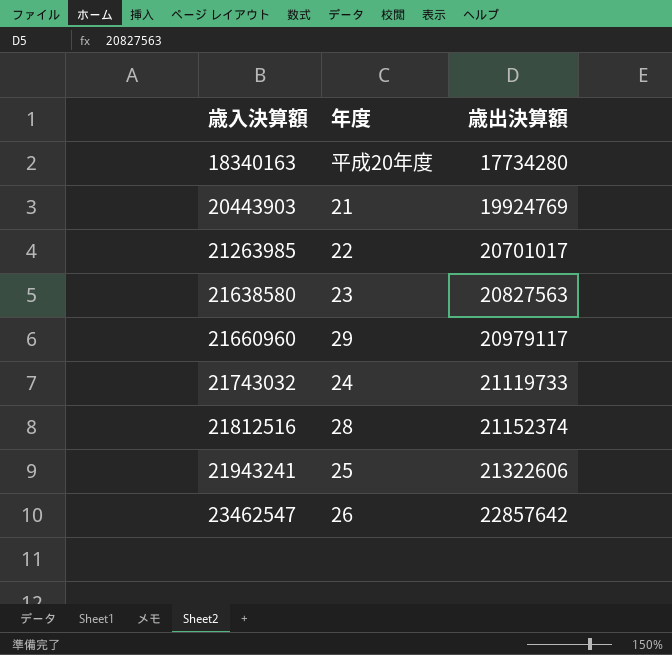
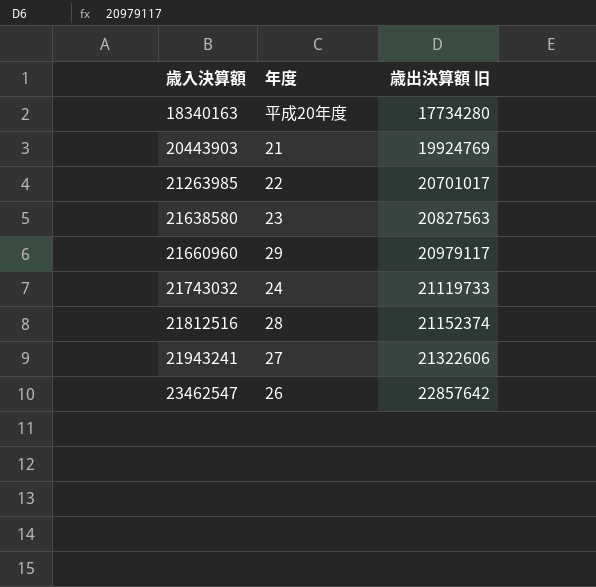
column name: 歳出決算額 -> 歳出決算額 旧
21943241 | 年度: 25 -> 27

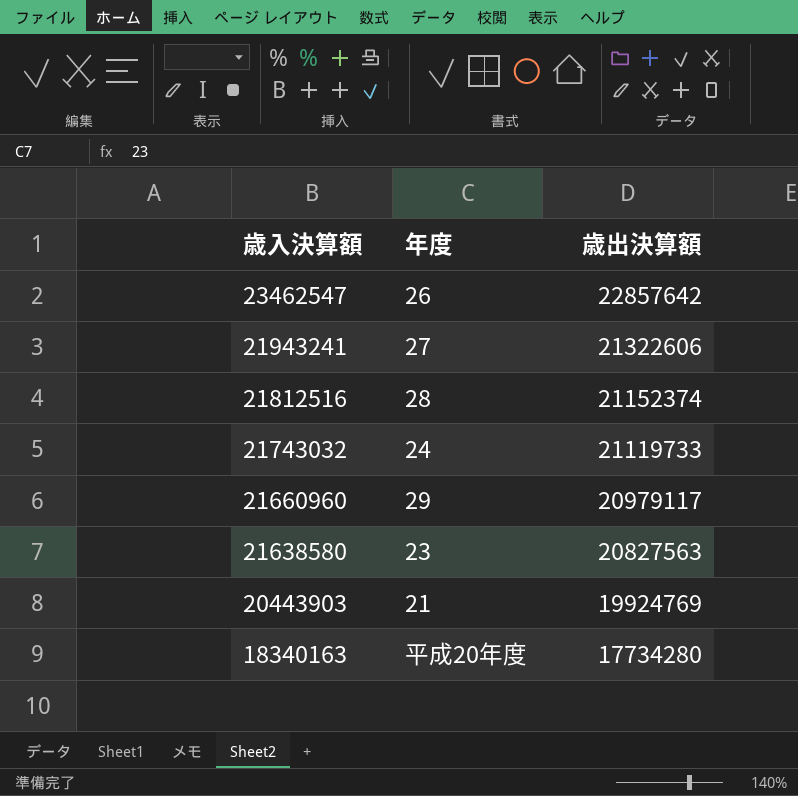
row order: 歳入決算額 ascending -> 歳入決算額 descending
column name: 歳出決算額 旧 -> 歳出決算額
row 21263985: 22 | 20701017 -> none

